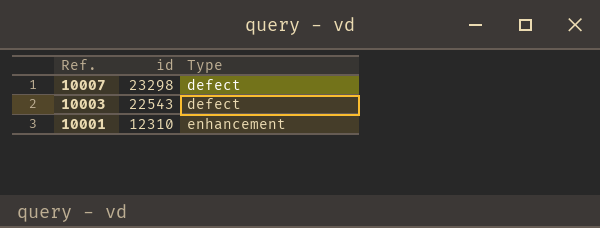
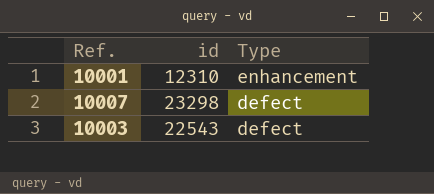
row order: Ref. descending -> Type descending

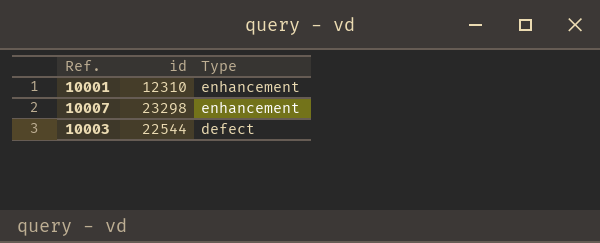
10007 | Type: defect -> enhancement
10003 | id: 22543 -> 22544

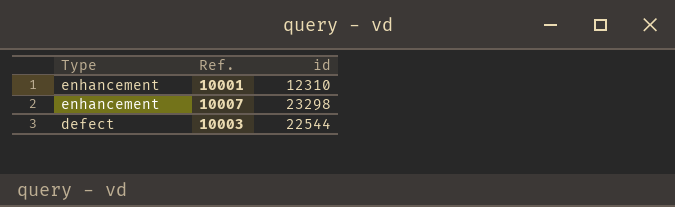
column Type | position: 3 -> 1

